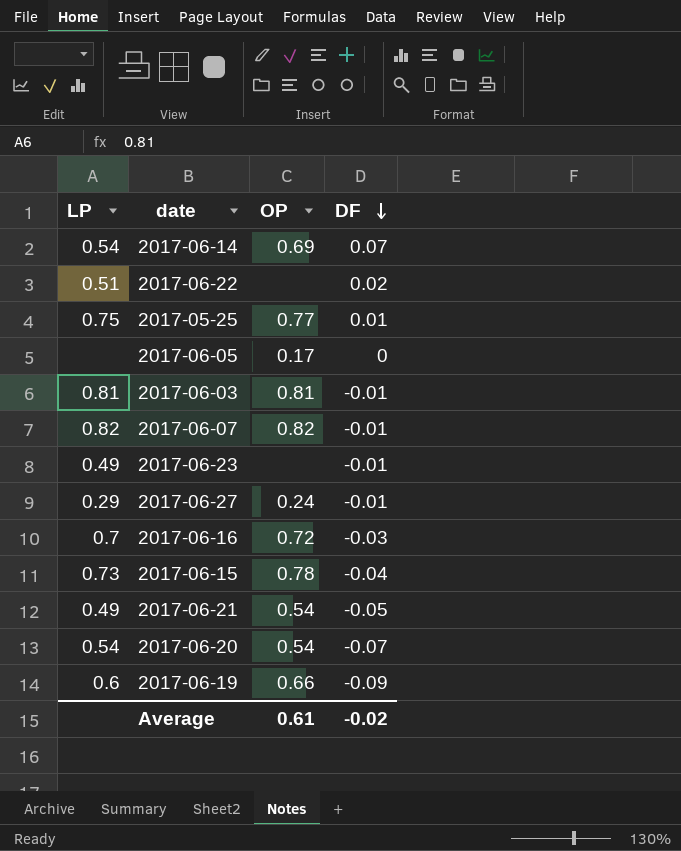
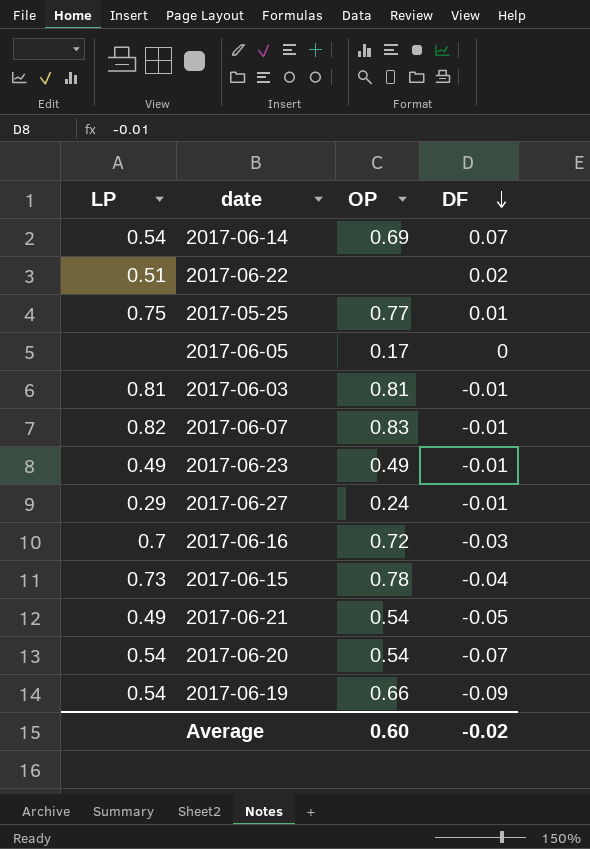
2017-06-07 | OP: 0.82 -> 0.83
2017-06-23 | OP: none -> 0.49
2017-06-19 | LP: 0.6 -> 0.54
Average | OP: 0.61 -> 0.60

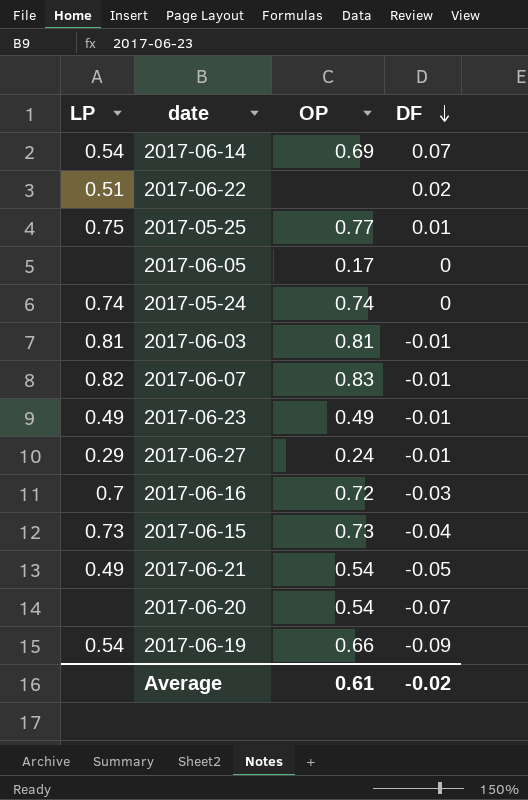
row 2017-05-24: none -> 0.74 | 0.74 | 0
2017-06-15 | OP: 0.78 -> 0.73
2017-06-20 | LP: 0.54 -> none
Average | OP: 0.60 -> 0.61

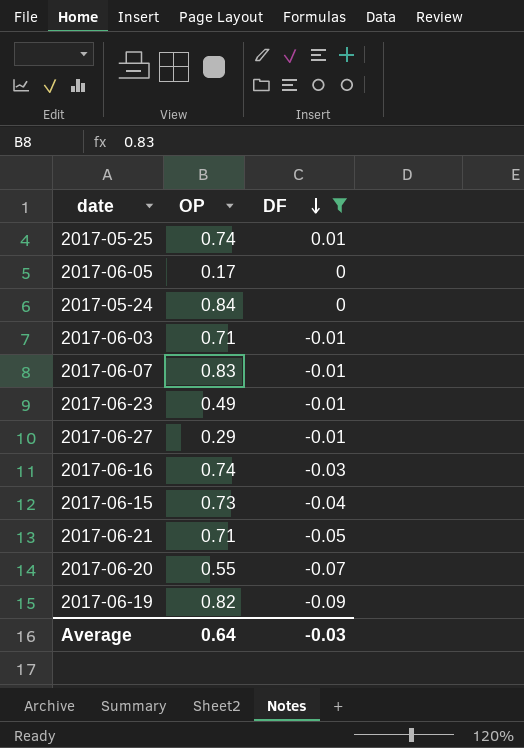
filter: none -> DF <= 0.01
column LP | position: 1 -> none
2017-05-25 | OP: 0.77 -> 0.74
2017-05-24 | OP: 0.74 -> 0.84
2017-06-03 | OP: 0.81 -> 0.71
2017-06-27 | OP: 0.24 -> 0.29
2017-06-16 | OP: 0.72 -> 0.74
2017-06-21 | OP: 0.54 -> 0.71
2017-06-20 | OP: 0.54 -> 0.55
2017-06-19 | OP: 0.66 -> 0.82
Average | OP: 0.61 -> 0.64
Average | DF: -0.02 -> -0.03

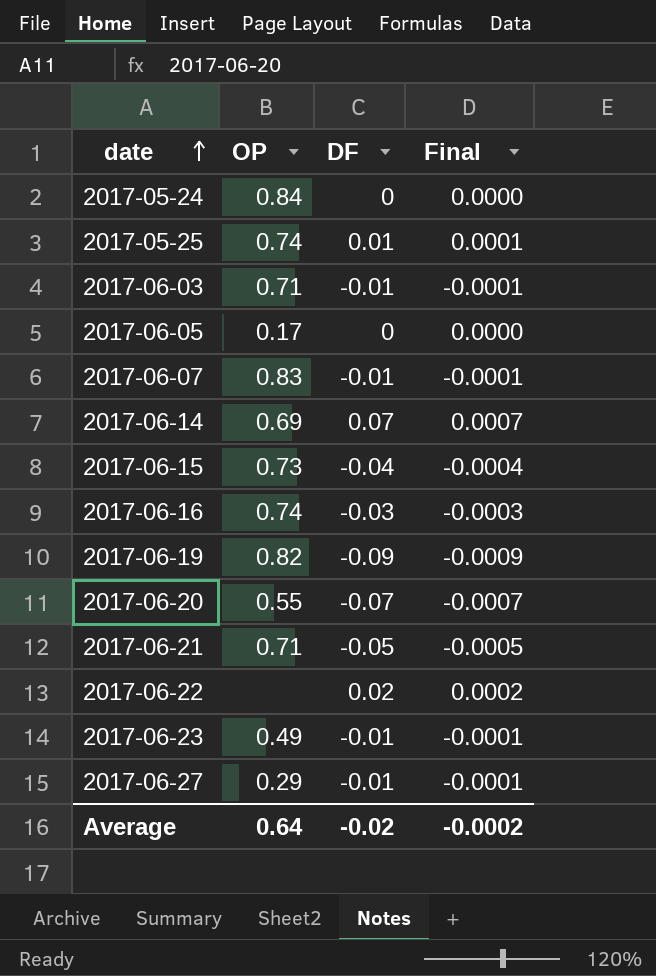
filter: DF <= 0.01 -> none
row order: DF descending -> date ascending
column Final | formula: none -> [DF] * 0.01
Average | DF: -0.03 -> -0.02

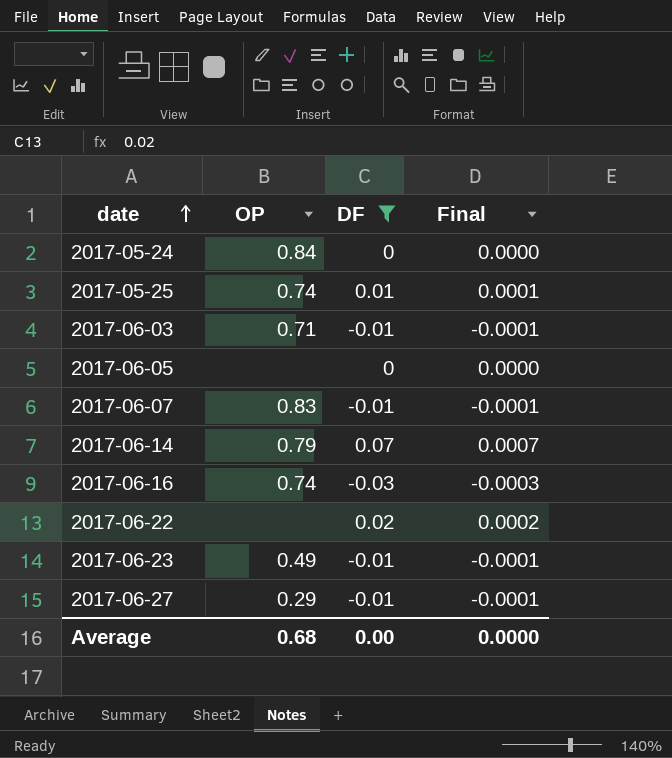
filter: none -> DF >= -0.03
2017-06-05 | OP: 0.17 -> none
2017-06-14 | OP: 0.69 -> 0.79
Average | OP: 0.64 -> 0.68
Average | DF: -0.02 -> 0.00
Average | Final: -0.0002 -> 0.0000

